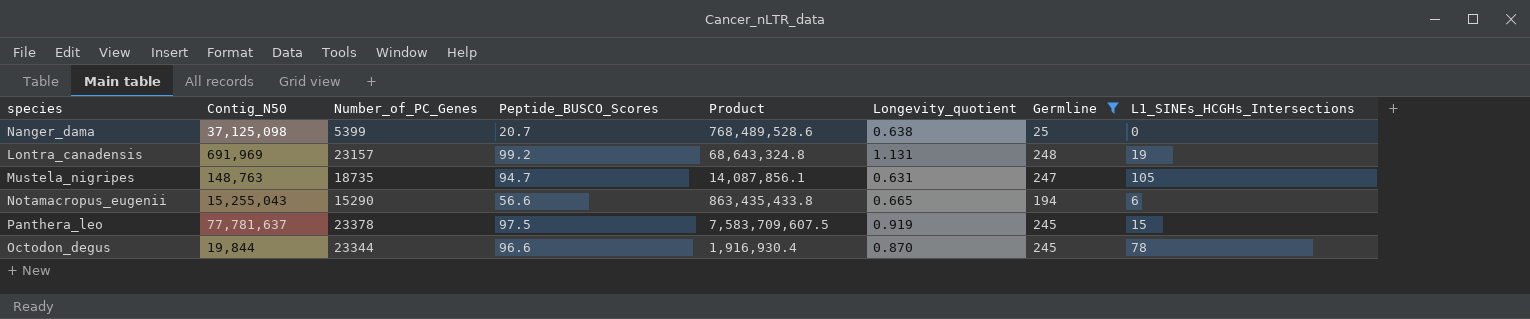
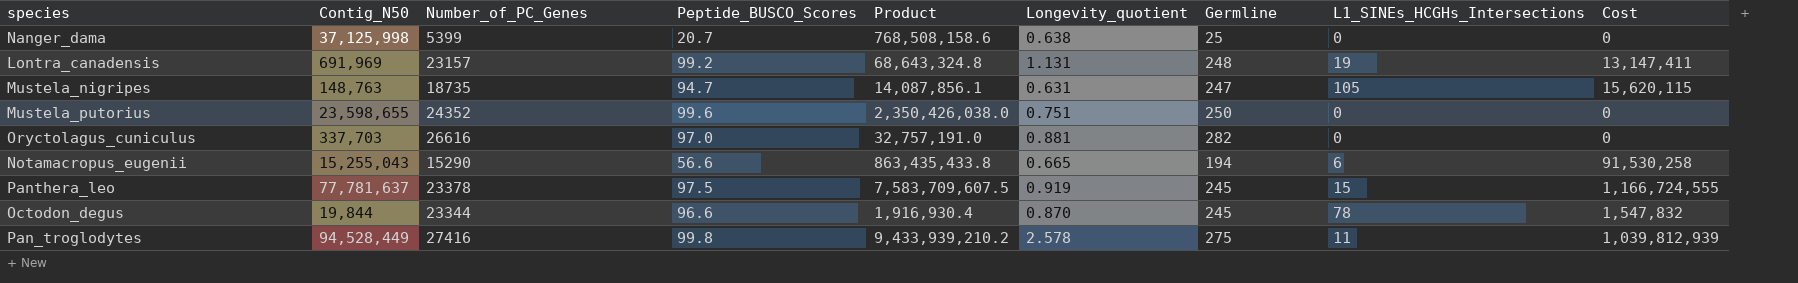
filter: Germline <= 248 -> none
column Cost | formula: none -> [Contig_N50] * [L1_SINEs_HCGHs_Intersections]
Nanger_dama | Contig_N50: 37,125,098 -> 37,125,998
Nanger_dama | Product: 768,489,528.6 -> 768,508,158.6

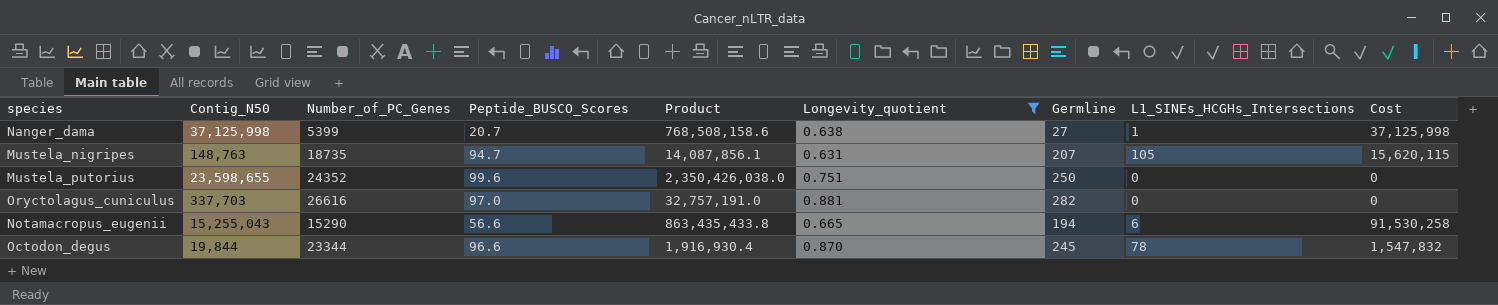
filter: none -> Longevity_quotient <= 0.881
Nanger_dama | Germline: 25 -> 27
Nanger_dama | L1_SINEs_HCGHs_Intersections: 0 -> 1
Nanger_dama | Cost: 0 -> 37,125,998
Mustela_nigripes | Germline: 247 -> 207

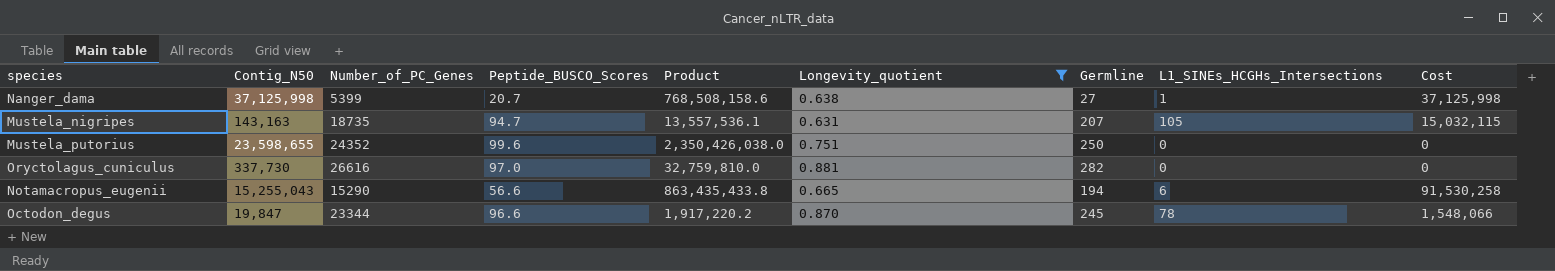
Mustela_nigripes | Contig_N50: 148,763 -> 143,163
Mustela_nigripes | Product: 14,087,856.1 -> 13,557,536.1
Mustela_nigripes | Cost: 15,620,115 -> 15,032,115
Oryctolagus_cuniculus | Contig_N50: 337,703 -> 337,730
Oryctolagus_cuniculus | Product: 32,757,191.0 -> 32,759,810.0
Octodon_degus | Contig_N50: 19,844 -> 19,847
Octodon_degus | Product: 1,916,930.4 -> 1,917,220.2
Octodon_degus | Cost: 1,547,832 -> 1,548,066

